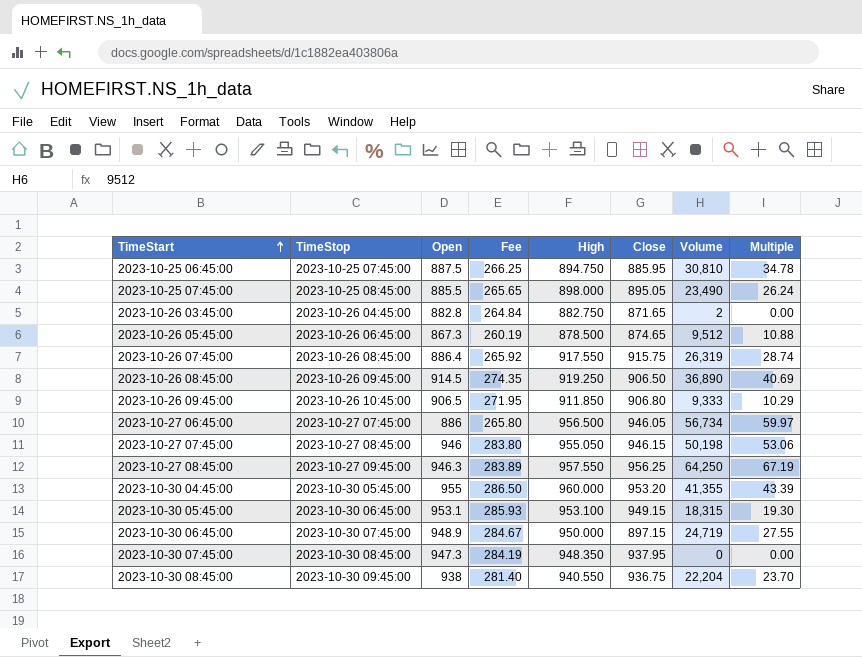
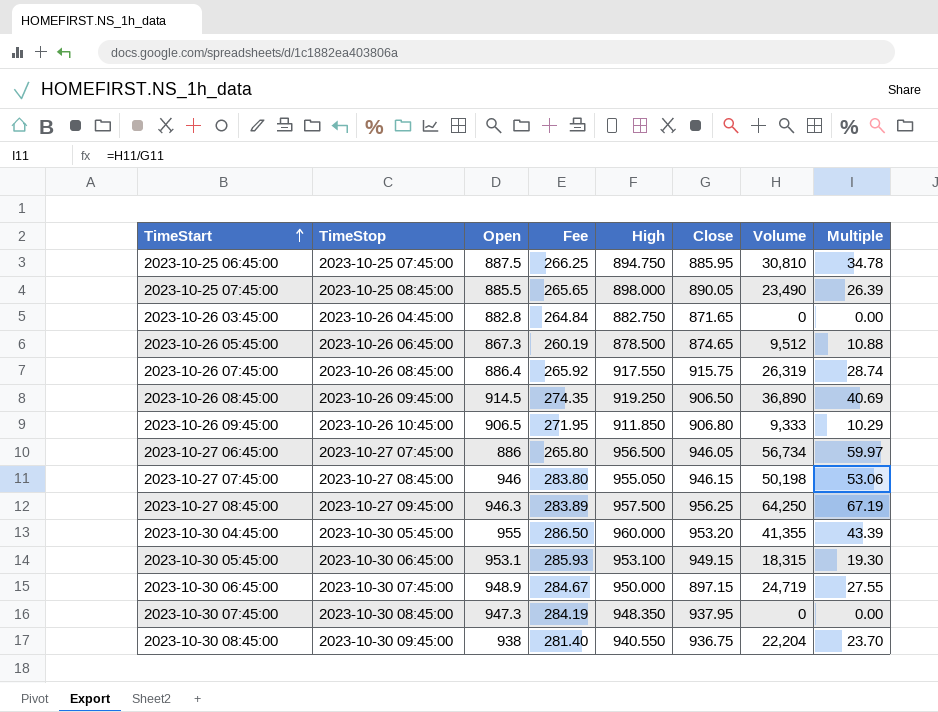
2023-10-25 07:45:00 | Close: 895.05 -> 890.05
2023-10-25 07:45:00 | Multiple: 26.24 -> 26.39
2023-10-26 03:45:00 | Volume: 2 -> 0
2023-10-27 08:45:00 | High: 957.550 -> 957.500

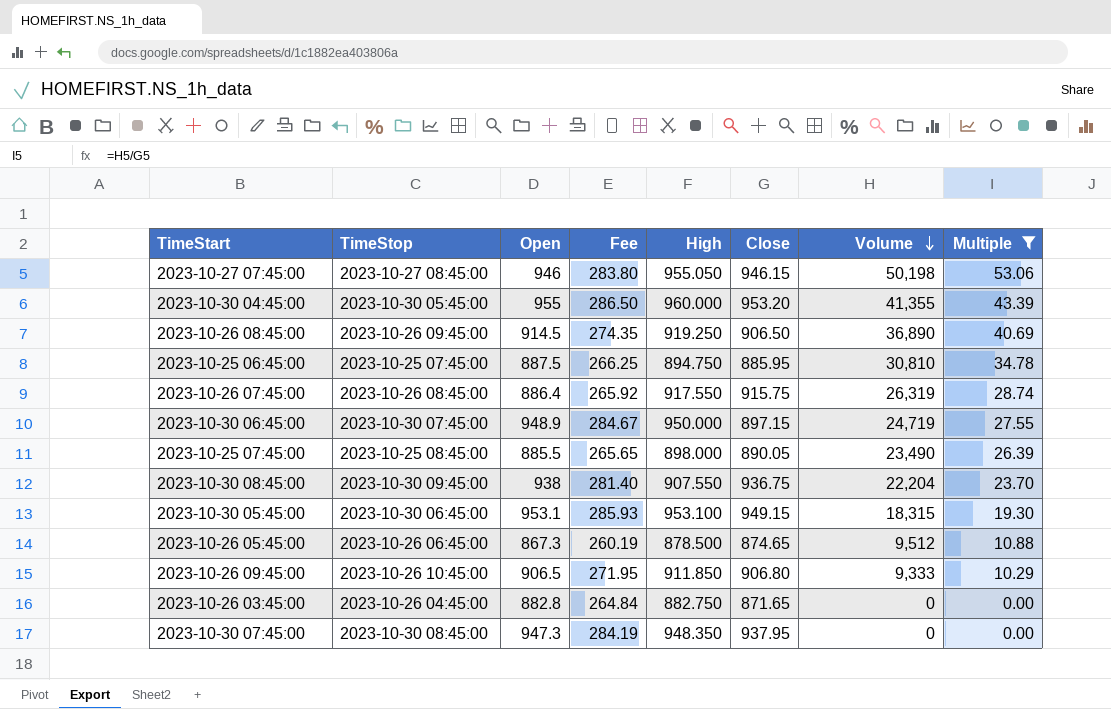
filter: none -> Multiple <= 53.06
row order: TimeStart ascending -> Volume descending
2023-10-30 08:45:00 | High: 940.550 -> 907.550

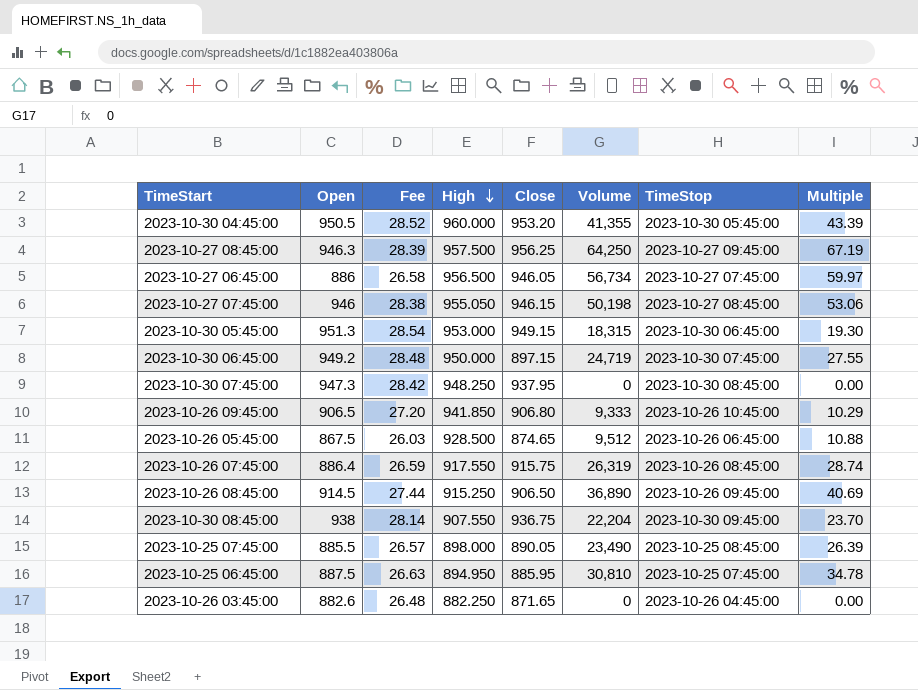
filter: Multiple <= 53.06 -> none
row order: Volume descending -> High descending
column Fee | formula: [Open] * 0.3 -> [Open] * 0.03
column TimeStop | position: 2 -> 7
2023-10-30 04:45:00 | Open: 955 -> 950.5
2023-10-30 05:45:00 | Open: 953.1 -> 951.3
2023-10-30 05:45:00 | High: 953.100 -> 953.000
2023-10-30 06:45:00 | Open: 948.9 -> 949.2
2023-10-30 07:45:00 | High: 948.350 -> 948.250
2023-10-26 09:45:00 | High: 911.850 -> 941.850
2023-10-26 05:45:00 | Open: 867.3 -> 867.5
2023-10-26 05:45:00 | High: 878.500 -> 928.500
2023-10-26 08:45:00 | High: 919.250 -> 915.250
2023-10-25 06:45:00 | High: 894.750 -> 894.950
2023-10-26 03:45:00 | Open: 882.8 -> 882.6
2023-10-26 03:45:00 | High: 882.750 -> 882.250

